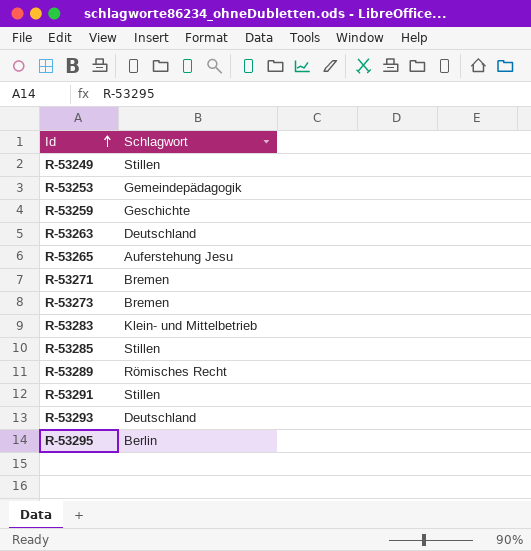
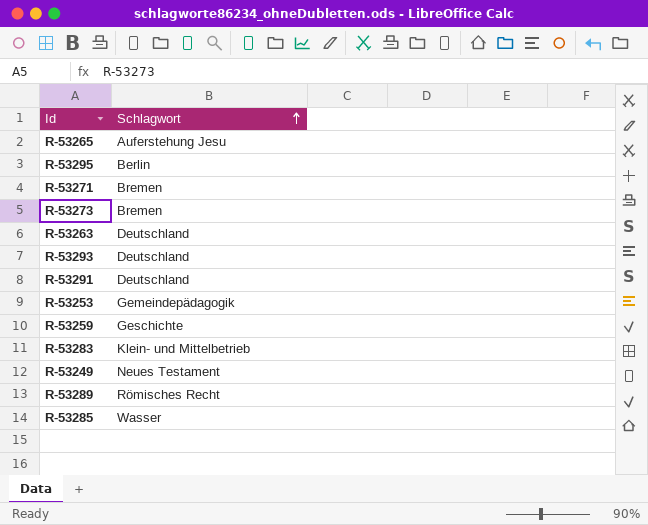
row order: Id ascending -> Schlagwort ascending
R-53291 | Schlagwort: Stillen -> Deutschland
R-53249 | Schlagwort: Stillen -> Neues Testament
R-53285 | Schlagwort: Stillen -> Wasser

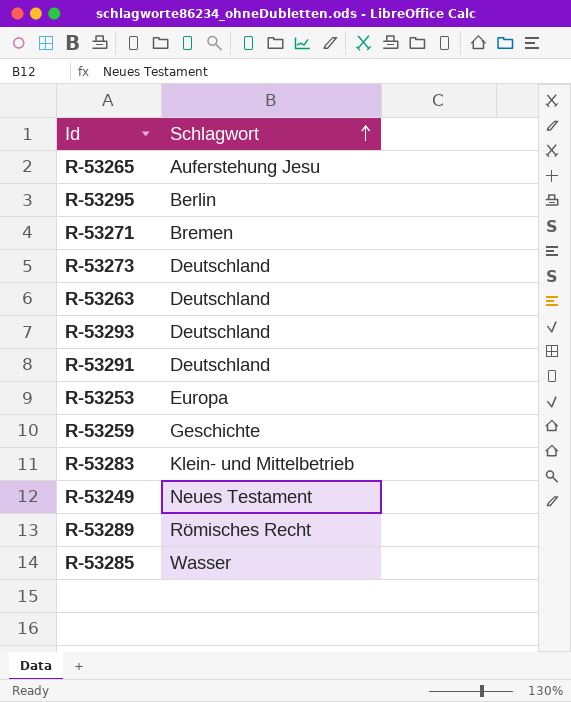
R-53273 | Schlagwort: Bremen -> Deutschland
R-53253 | Schlagwort: Gemeindepädagogik -> Europa

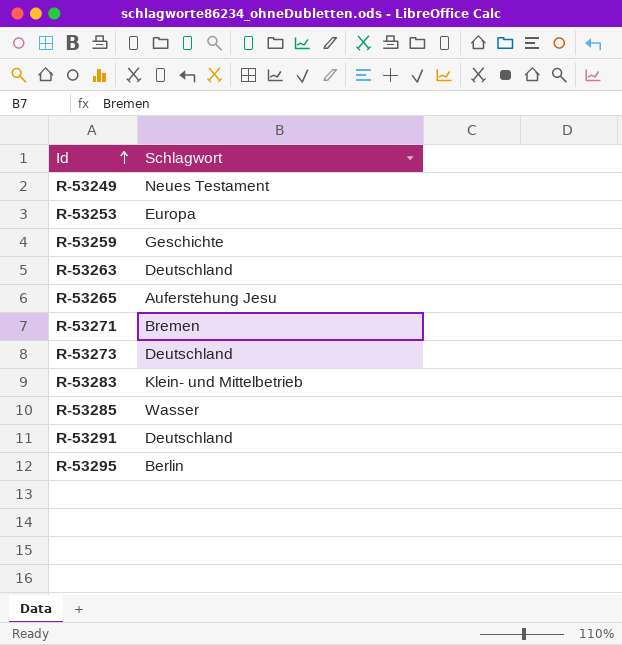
row order: Schlagwort ascending -> Id ascending
row R-53293: Deutschland -> none
row R-53289: Römisches Recht -> none

